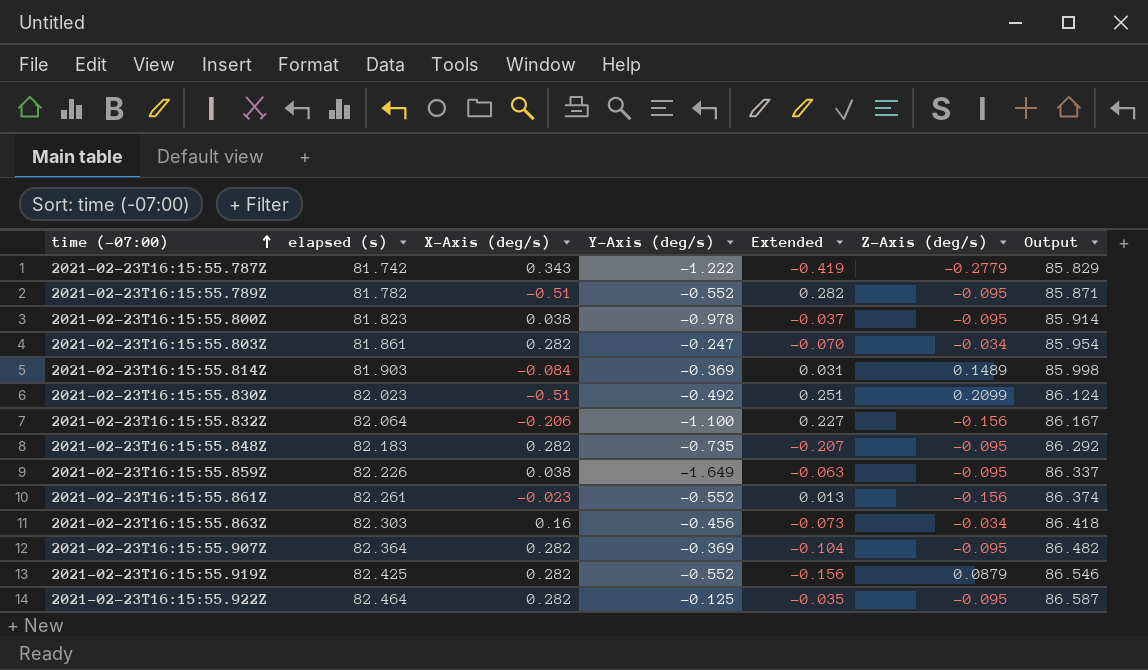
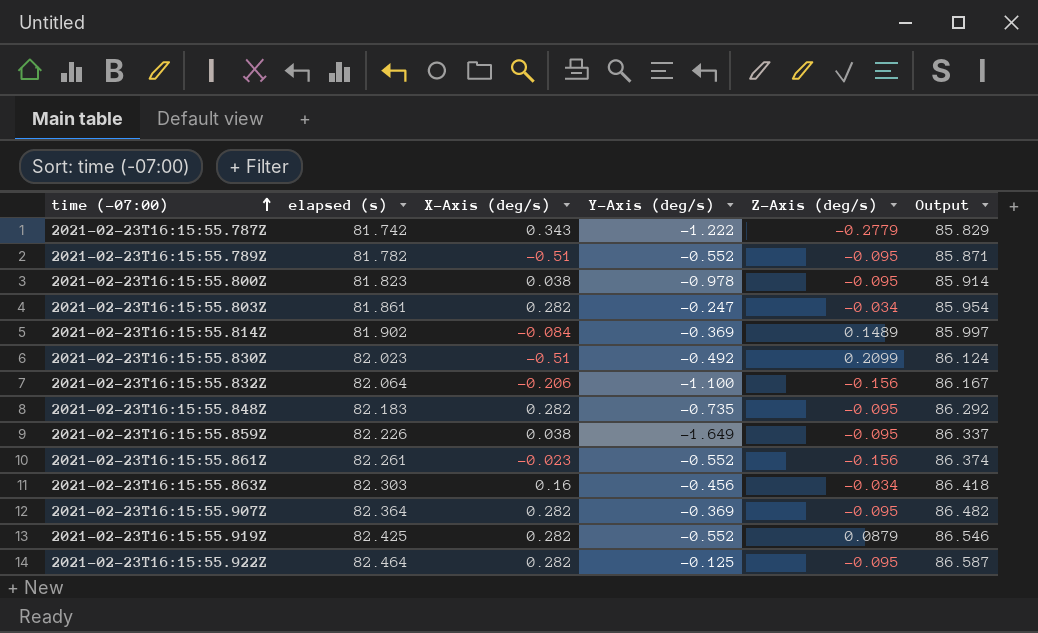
column Extended | formula: [X-Axis (deg/s)] * [Y-Axis (deg/s)] -> none
2021-02-23T16:15:55.814Z | elapsed (s): 81.903 -> 81.902
2021-02-23T16:15:55.814Z | Output: 85.998 -> 85.997

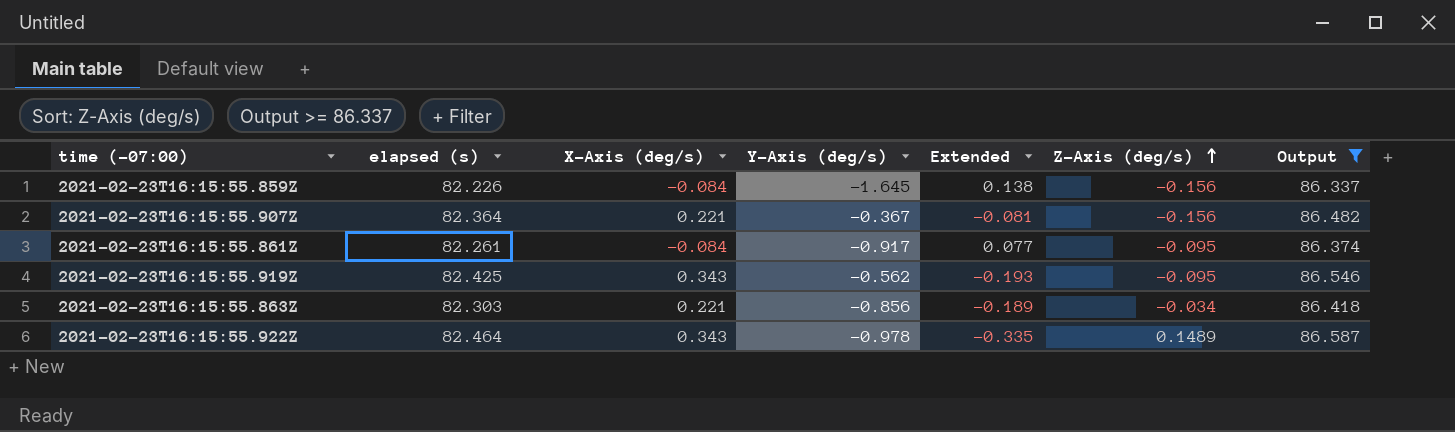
filter: none -> Output >= 86.337
row order: time (-07:00) ascending -> Z-Axis (deg/s) ascending
column Extended | formula: none -> [X-Axis (deg/s)] * [Y-Axis (deg/s)]
2021-02-23T16:15:55.859Z | X-Axis (deg/s): 0.038 -> -0.084
2021-02-23T16:15:55.859Z | Y-Axis (deg/s): -1.649 -> -1.645
2021-02-23T16:15:55.859Z | Z-Axis (deg/s): -0.095 -> -0.156
2021-02-23T16:15:55.907Z | X-Axis (deg/s): 0.282 -> 0.221
2021-02-23T16:15:55.907Z | Y-Axis (deg/s): -0.369 -> -0.367
2021-02-23T16:15:55.907Z | Z-Axis (deg/s): -0.095 -> -0.156
2021-02-23T16:15:55.861Z | X-Axis (deg/s): -0.023 -> -0.084
2021-02-23T16:15:55.861Z | Y-Axis (deg/s): -0.552 -> -0.917
2021-02-23T16:15:55.861Z | Z-Axis (deg/s): -0.156 -> -0.095
2021-02-23T16:15:55.919Z | X-Axis (deg/s): 0.282 -> 0.343
2021-02-23T16:15:55.919Z | Y-Axis (deg/s): -0.552 -> -0.562
2021-02-23T16:15:55.919Z | Z-Axis (deg/s): 0.0879 -> -0.095
2021-02-23T16:15:55.863Z | X-Axis (deg/s): 0.16 -> 0.221
2021-02-23T16:15:55.863Z | Y-Axis (deg/s): -0.456 -> -0.856
2021-02-23T16:15:55.922Z | X-Axis (deg/s): 0.282 -> 0.343
2021-02-23T16:15:55.922Z | Y-Axis (deg/s): -0.125 -> -0.978
2021-02-23T16:15:55.922Z | Z-Axis (deg/s): -0.095 -> 0.1489

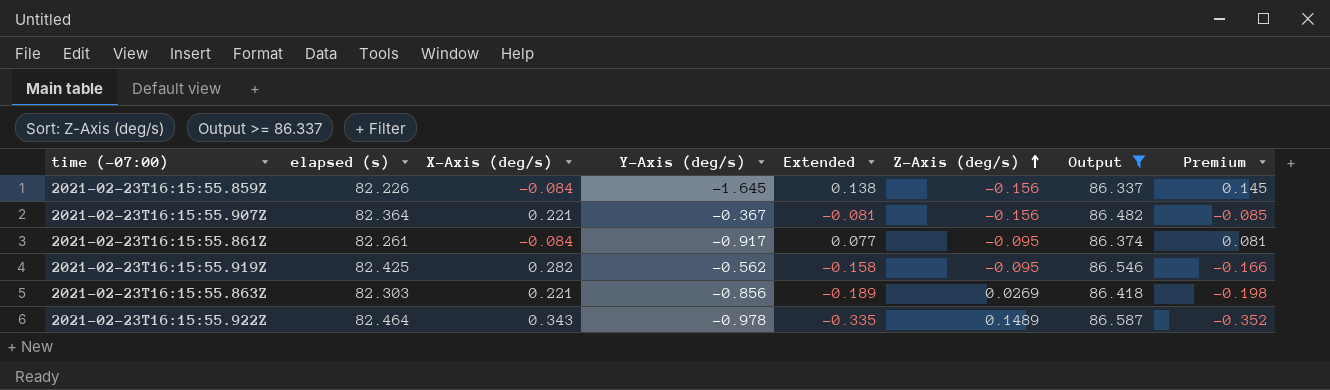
column Premium | formula: none -> [Extended] * 1.05
2021-02-23T16:15:55.919Z | X-Axis (deg/s): 0.343 -> 0.282
2021-02-23T16:15:55.919Z | Extended: -0.193 -> -0.158
2021-02-23T16:15:55.863Z | Z-Axis (deg/s): -0.034 -> 0.0269

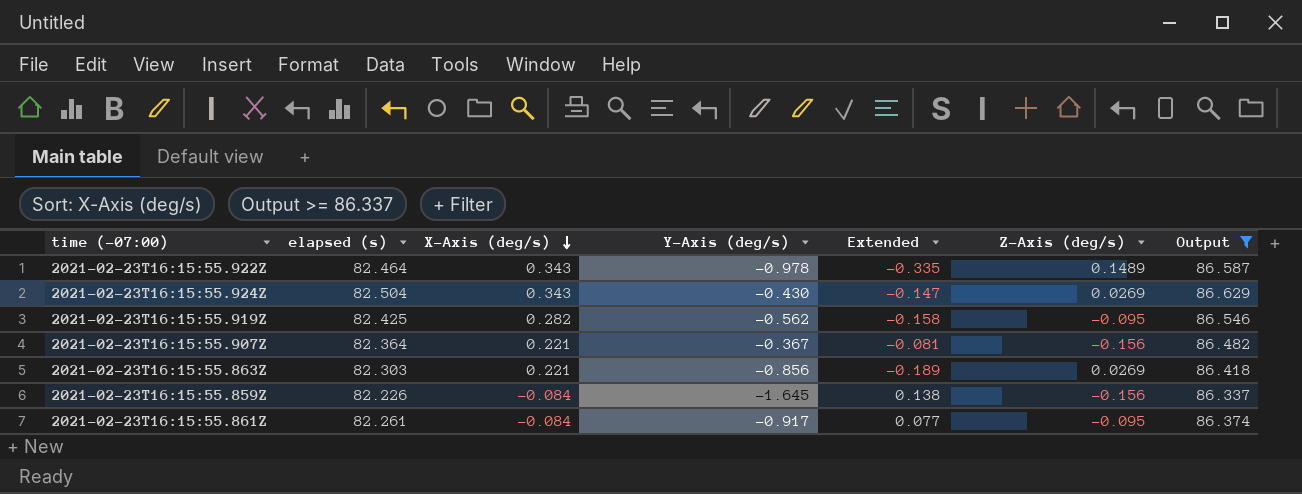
row order: Z-Axis (deg/s) ascending -> X-Axis (deg/s) descending
column Premium | formula: [Extended] * 1.05 -> none
row 2021-02-23T16:15:55.924Z: none -> 82.504 | 0.343 | -0.430 | -0.147 | 0.0269 | 86.629

